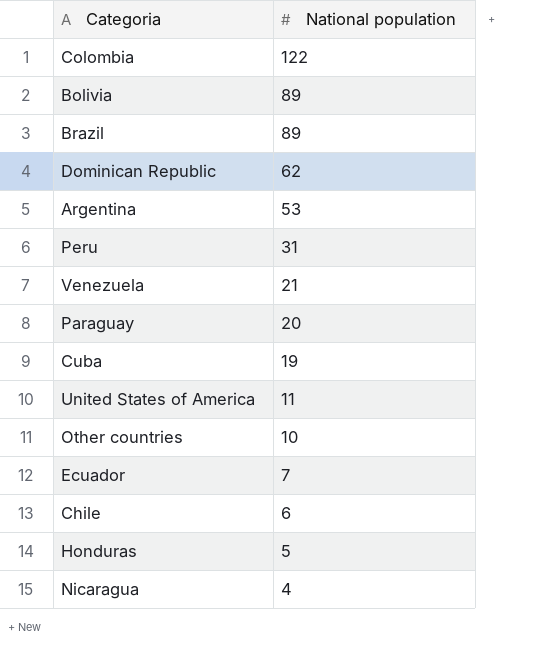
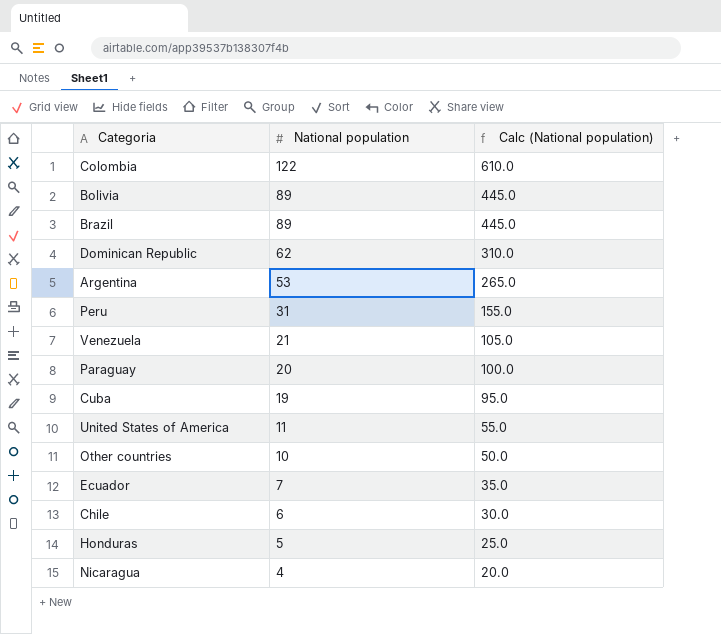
column Calc (National population) | formula: none -> [National population] * 5

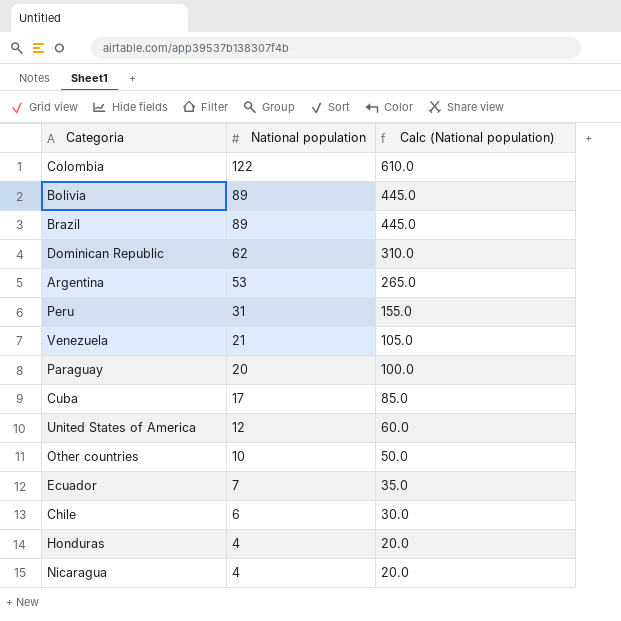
Cuba | National population: 19 -> 17
Cuba | Calc (National population): 95.0 -> 85.0
United States of America | National population: 11 -> 12
United States of America | Calc (National population): 55.0 -> 60.0
Honduras | National population: 5 -> 4
Honduras | Calc (National population): 25.0 -> 20.0

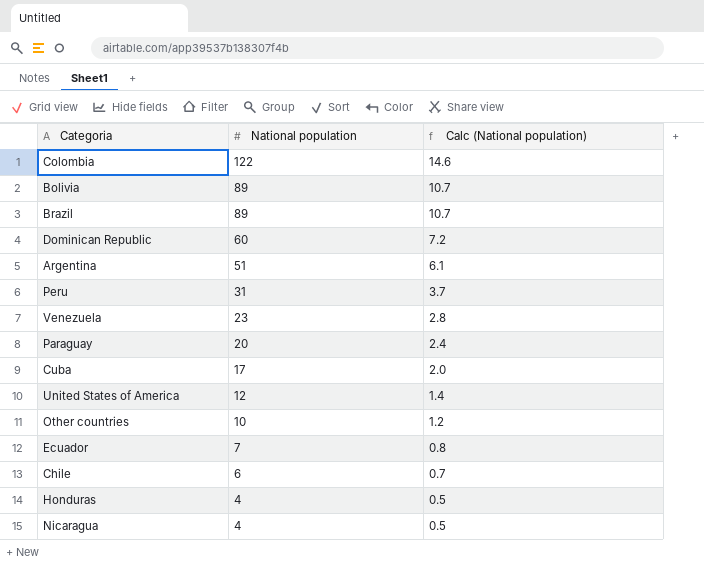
column Calc (National population) | formula: [National population] * 5 -> [National population] * 0.12
Dominican Republic | National population: 62 -> 60
Argentina | National population: 53 -> 51
Venezuela | National population: 21 -> 23

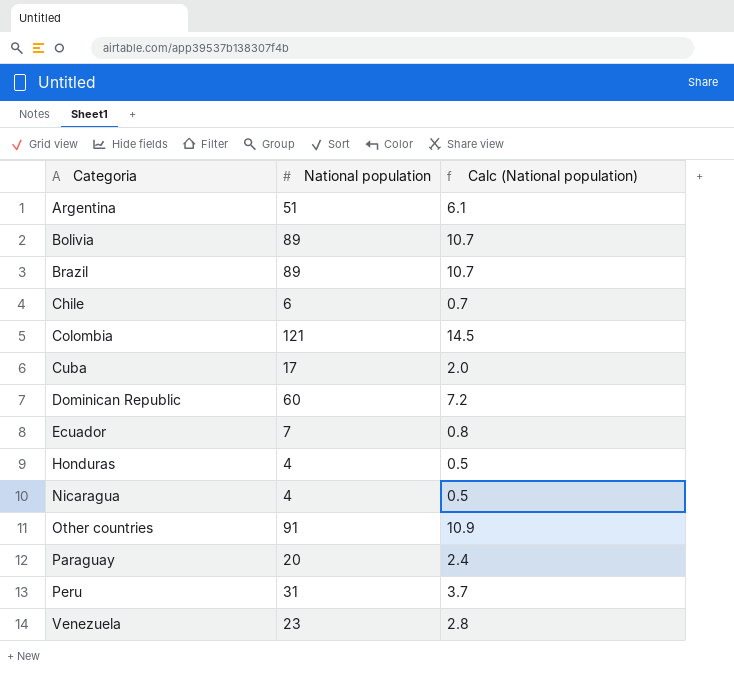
row order: National population descending -> Categoria ascending
row United States of America: 12 | 1.4 -> none
Colombia | National population: 122 -> 121
Colombia | Calc (National population): 14.6 -> 14.5
Other countries | National population: 10 -> 91
Other countries | Calc (National population): 1.2 -> 10.9

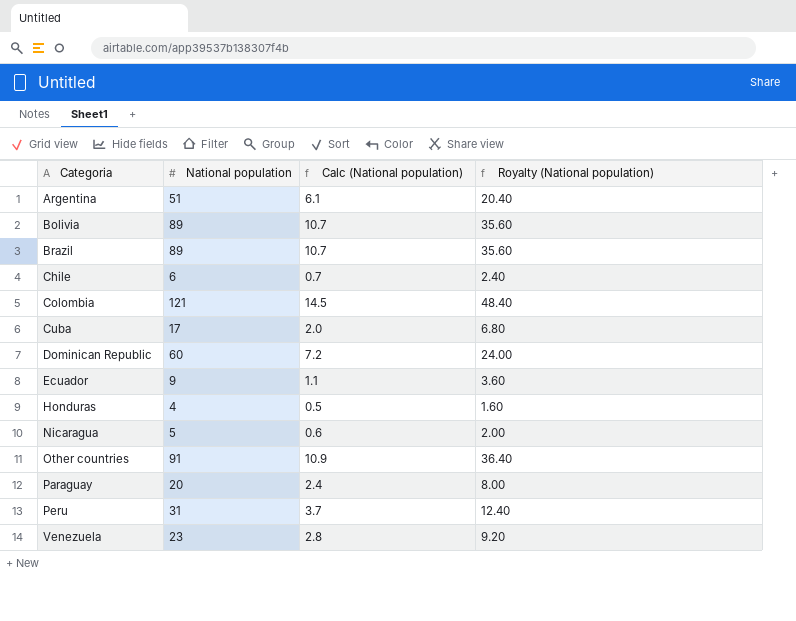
column Royalty (National population) | formula: none -> [National population] * 0.4
Ecuador | National population: 7 -> 9
Ecuador | Calc (National population): 0.8 -> 1.1
Nicaragua | National population: 4 -> 5
Nicaragua | Calc (National population): 0.5 -> 0.6

